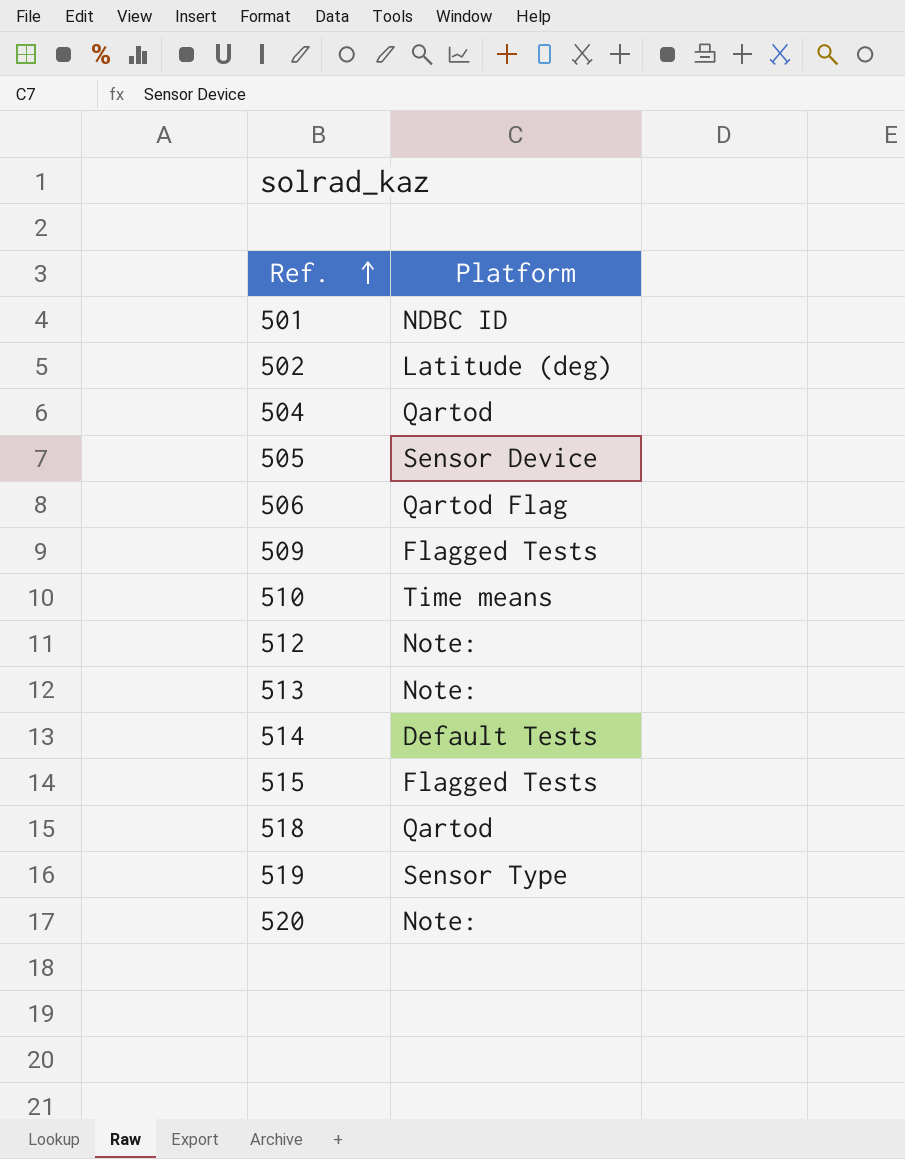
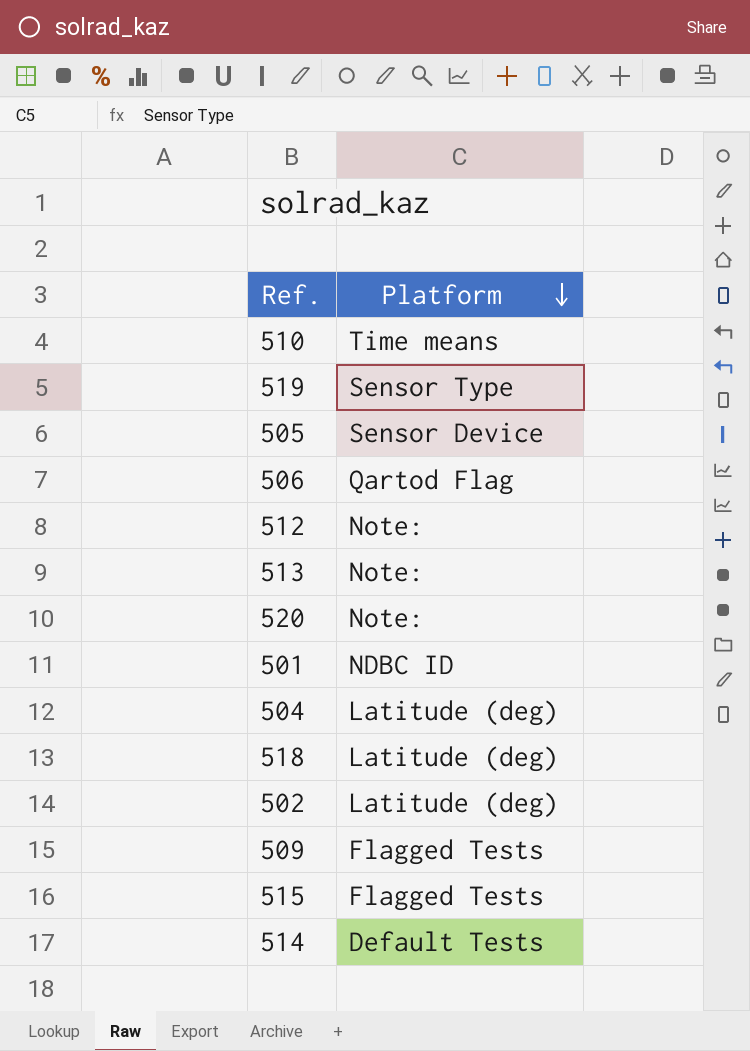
row order: Ref. ascending -> Platform descending
504 | Platform: Qartod -> Latitude (deg)
518 | Platform: Qartod -> Latitude (deg)

